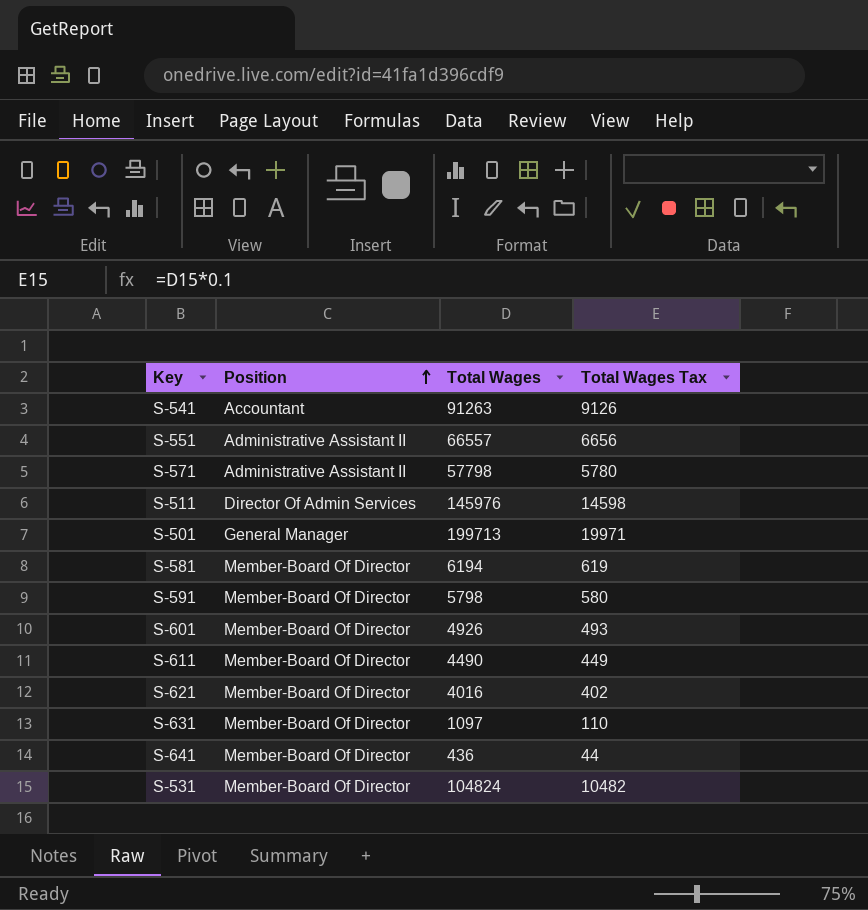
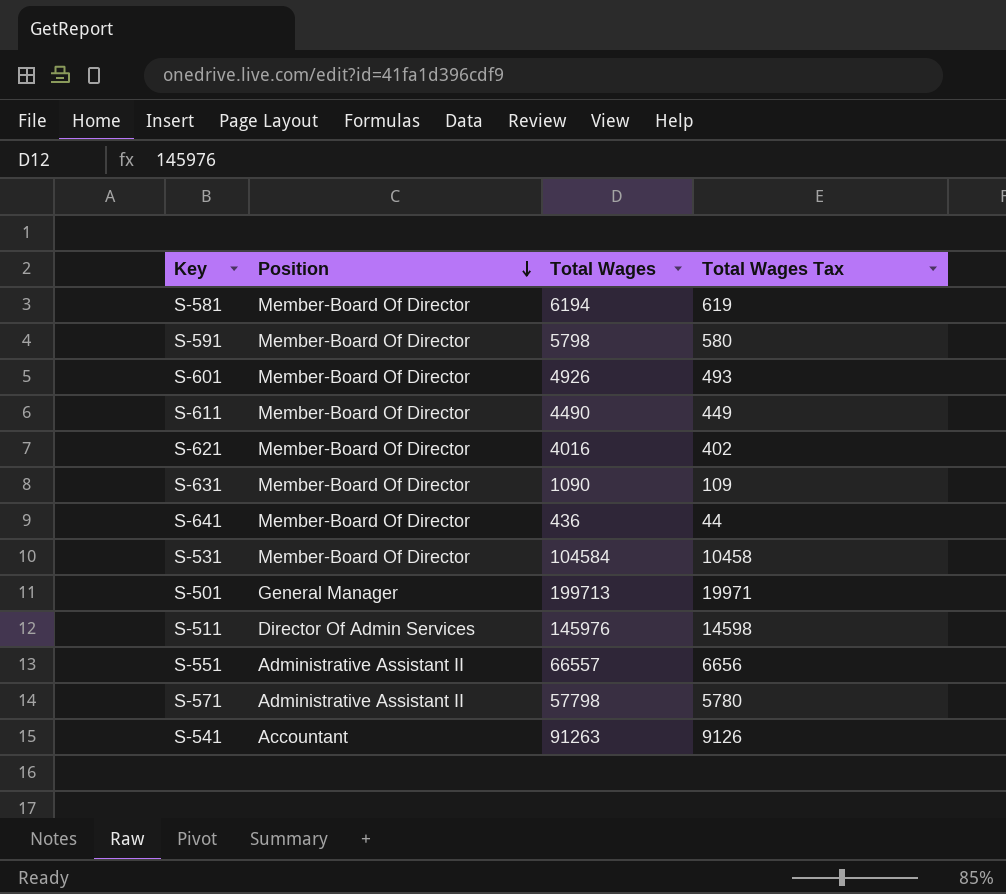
row order: Position ascending -> Position descending
S-631 | Total Wages: 1097 -> 1090
S-631 | Total Wages Tax: 110 -> 109
S-531 | Total Wages: 104824 -> 104584
S-531 | Total Wages Tax: 10482 -> 10458

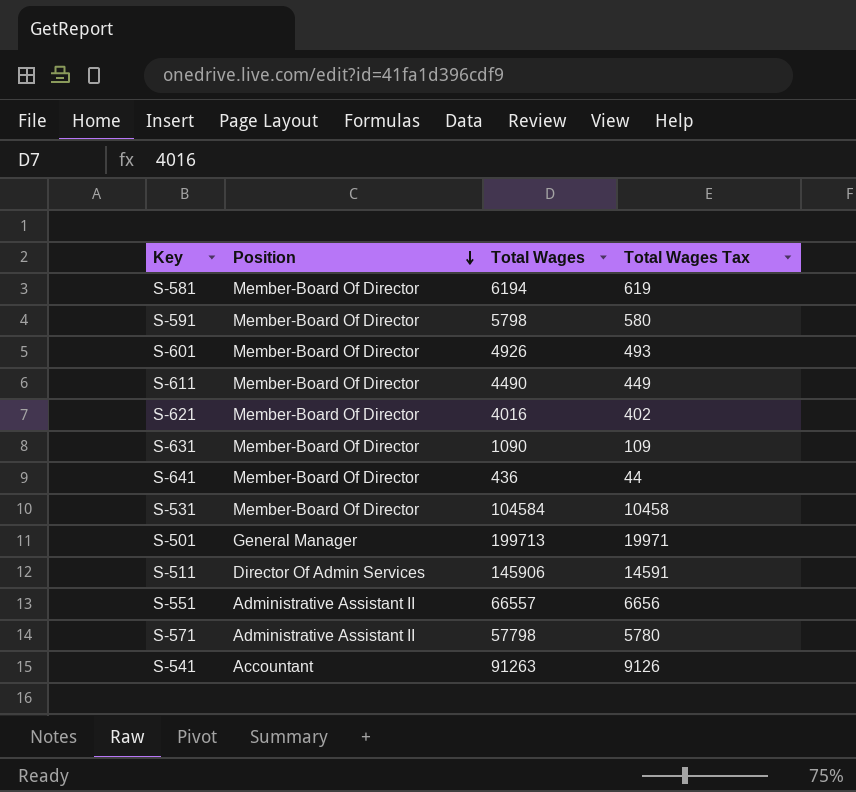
S-511 | Total Wages: 145976 -> 145906
S-511 | Total Wages Tax: 14598 -> 14591

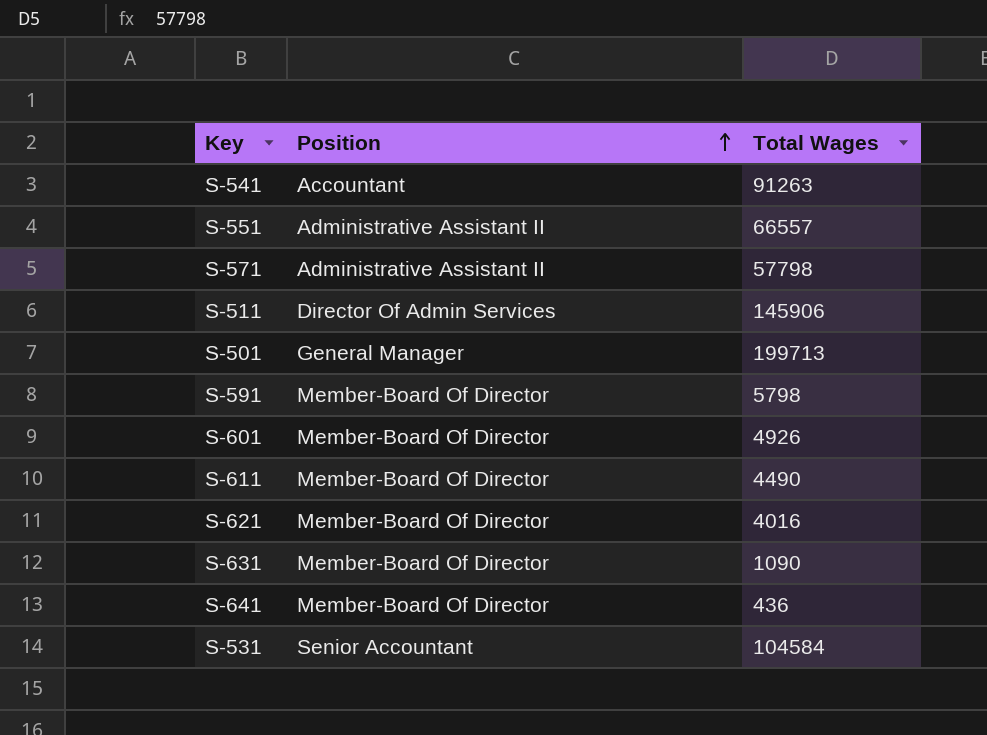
row order: Position descending -> Position ascending
column Total Wages Tax | formula: [Total Wages] * 0.1 -> none
row S-581: Member-Board Of Director | 6194 | 619 -> none
S-531 | Position: Member-Board Of Director -> Senior Accountant

